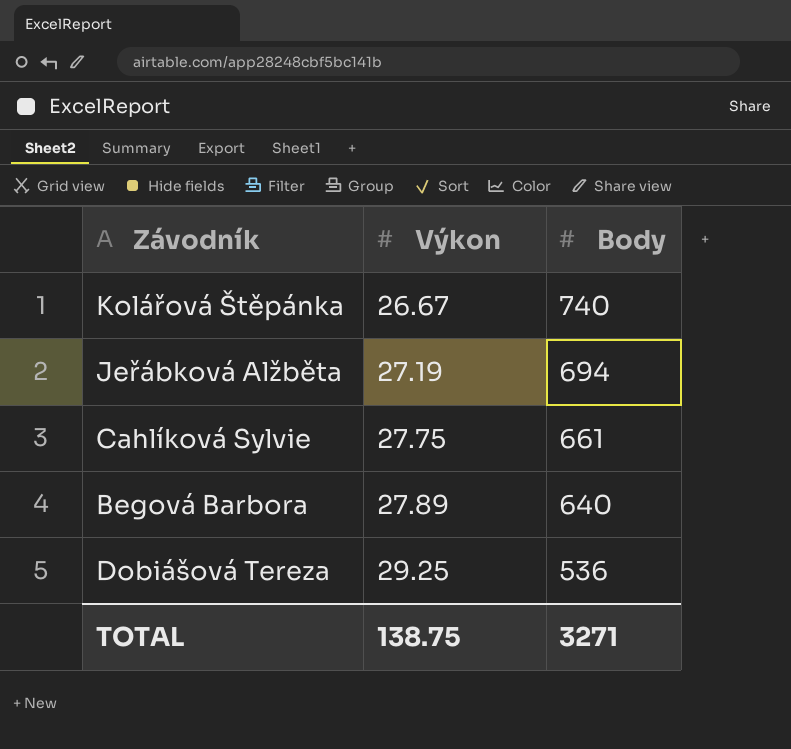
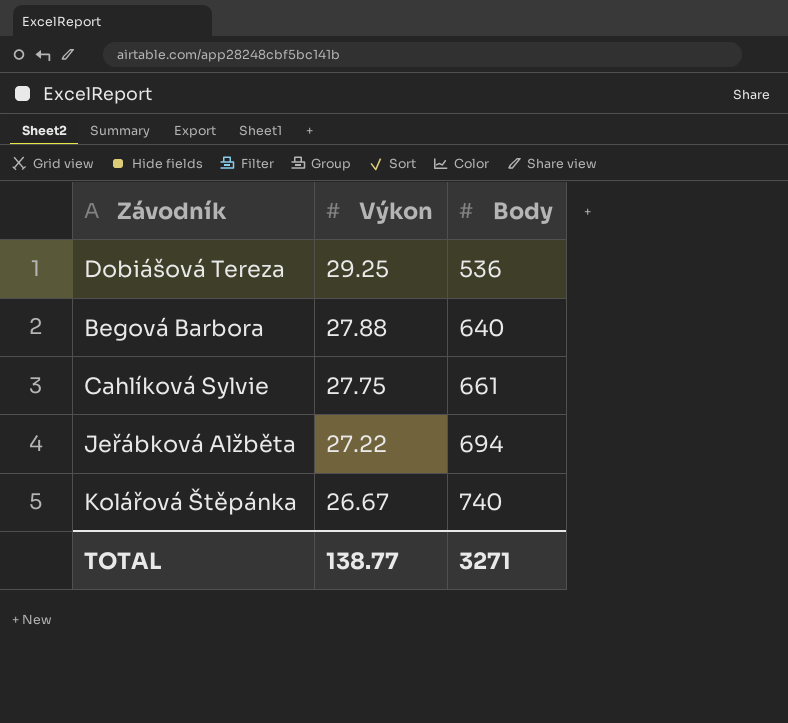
row order: Výkon ascending -> Výkon descending
Begová Barbora | Výkon: 27.89 -> 27.88
Jeřábková Alžběta | Výkon: 27.19 -> 27.22
TOTAL | Výkon: 138.75 -> 138.77

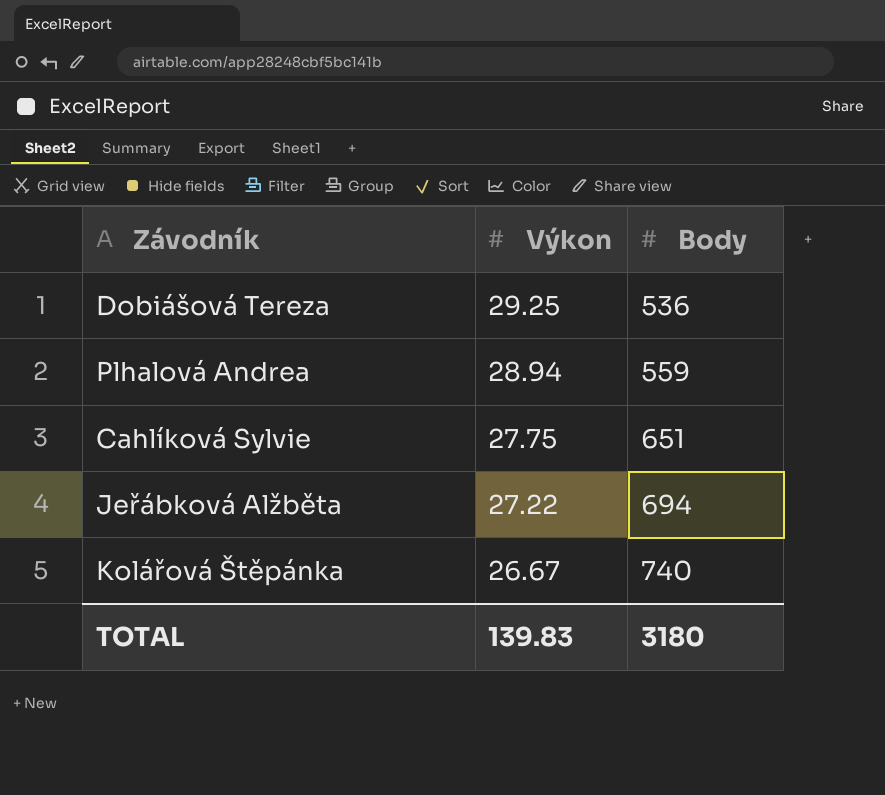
row Begová Barbora: 27.88 | 640 -> none
row Plhalová Andrea: none -> 28.94 | 559
Cahlíková Sylvie | Body: 661 -> 651
TOTAL | Výkon: 138.77 -> 139.83
TOTAL | Body: 3271 -> 3180

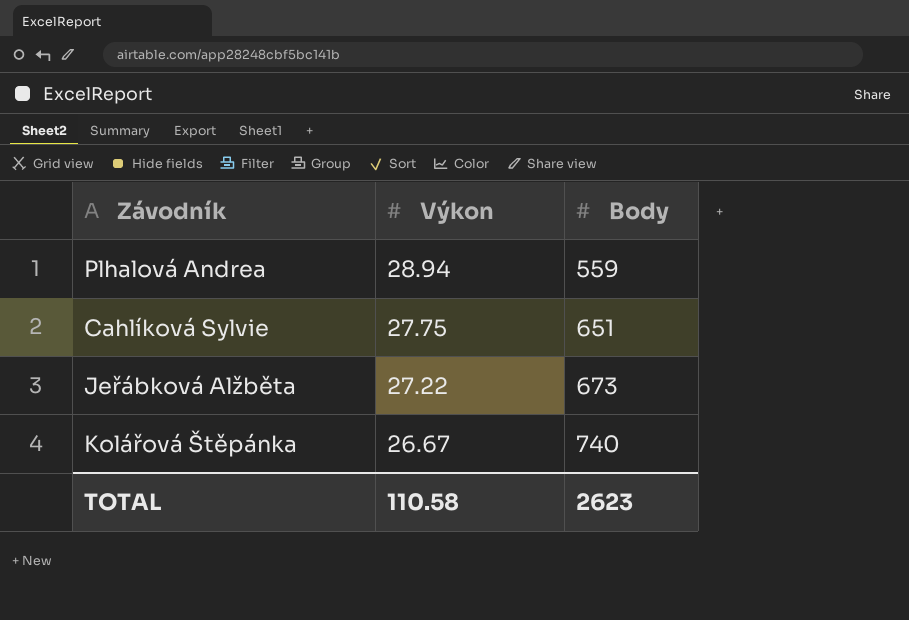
row Dobiášová Tereza: 29.25 | 536 -> none
Jeřábková Alžběta | Body: 694 -> 673
TOTAL | Výkon: 139.83 -> 110.58
TOTAL | Body: 3180 -> 2623

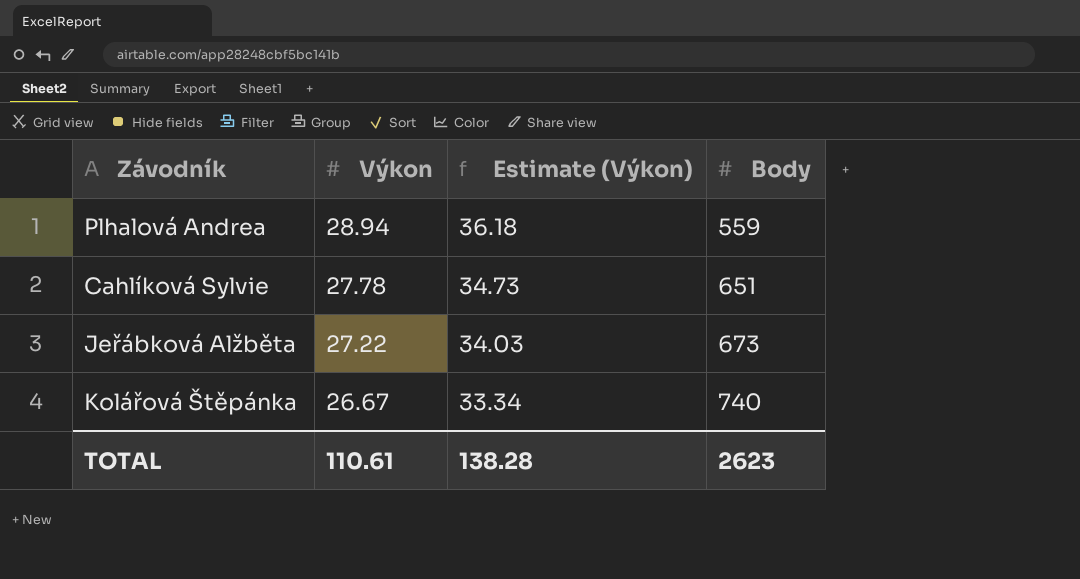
column Estimate (Výkon) | formula: none -> [Výkon] * 1.25
Cahlíková Sylvie | Výkon: 27.75 -> 27.78
TOTAL | Výkon: 110.58 -> 110.61

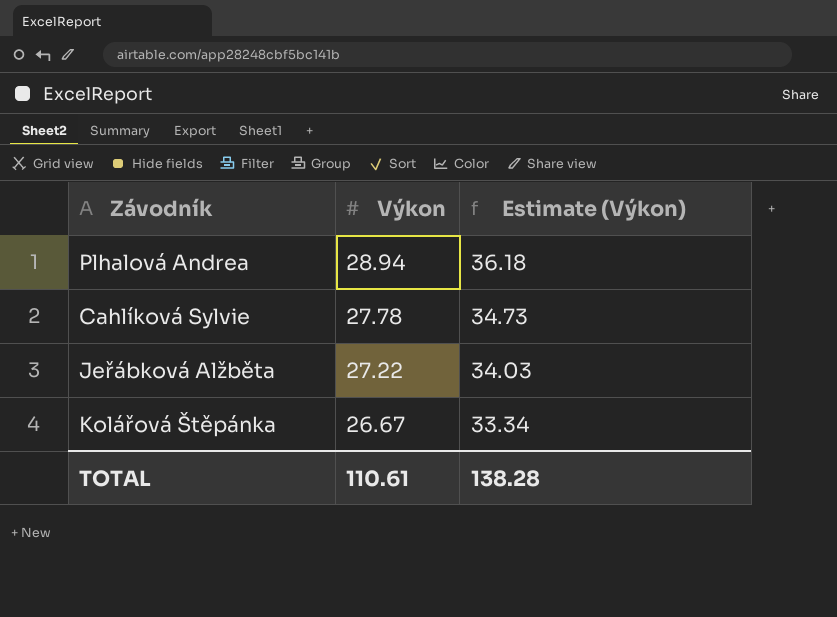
column Body | position: 4 -> none

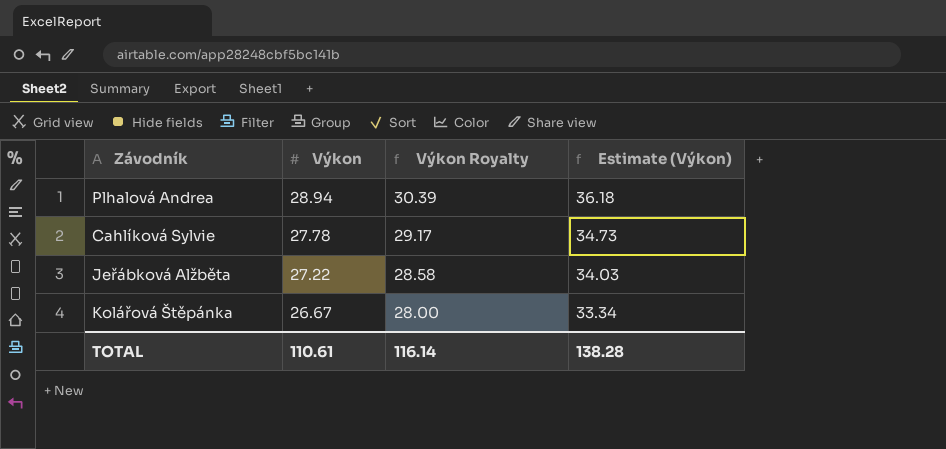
column Výkon Royalty | formula: none -> [Výkon] * 1.05

